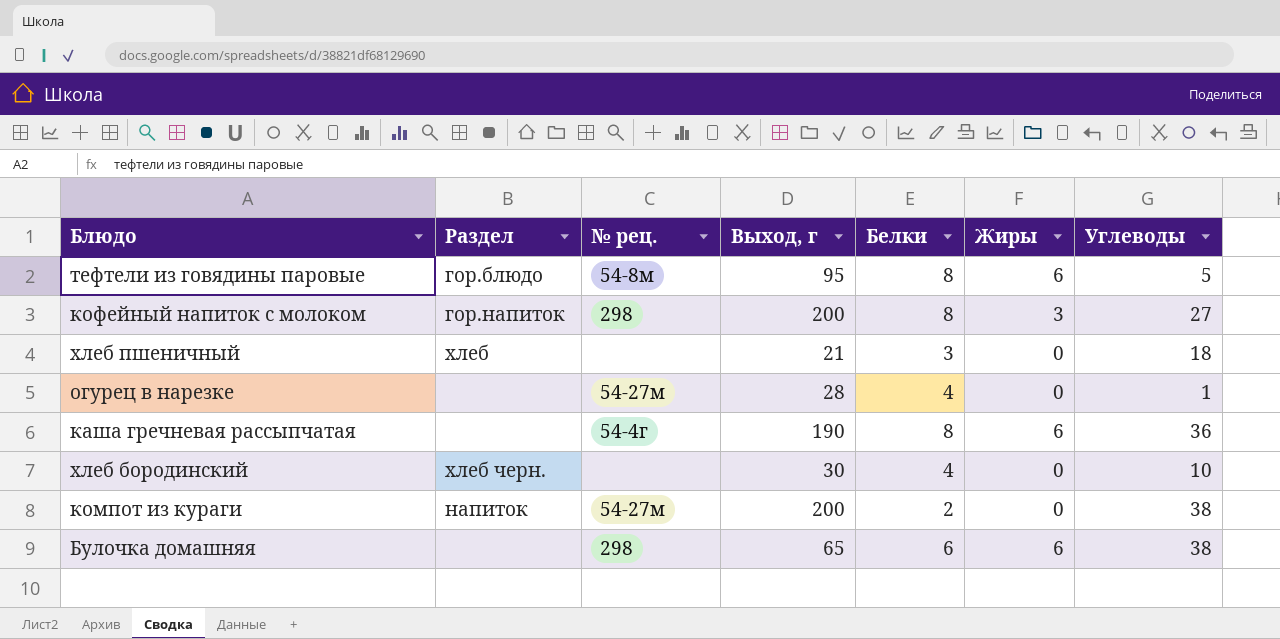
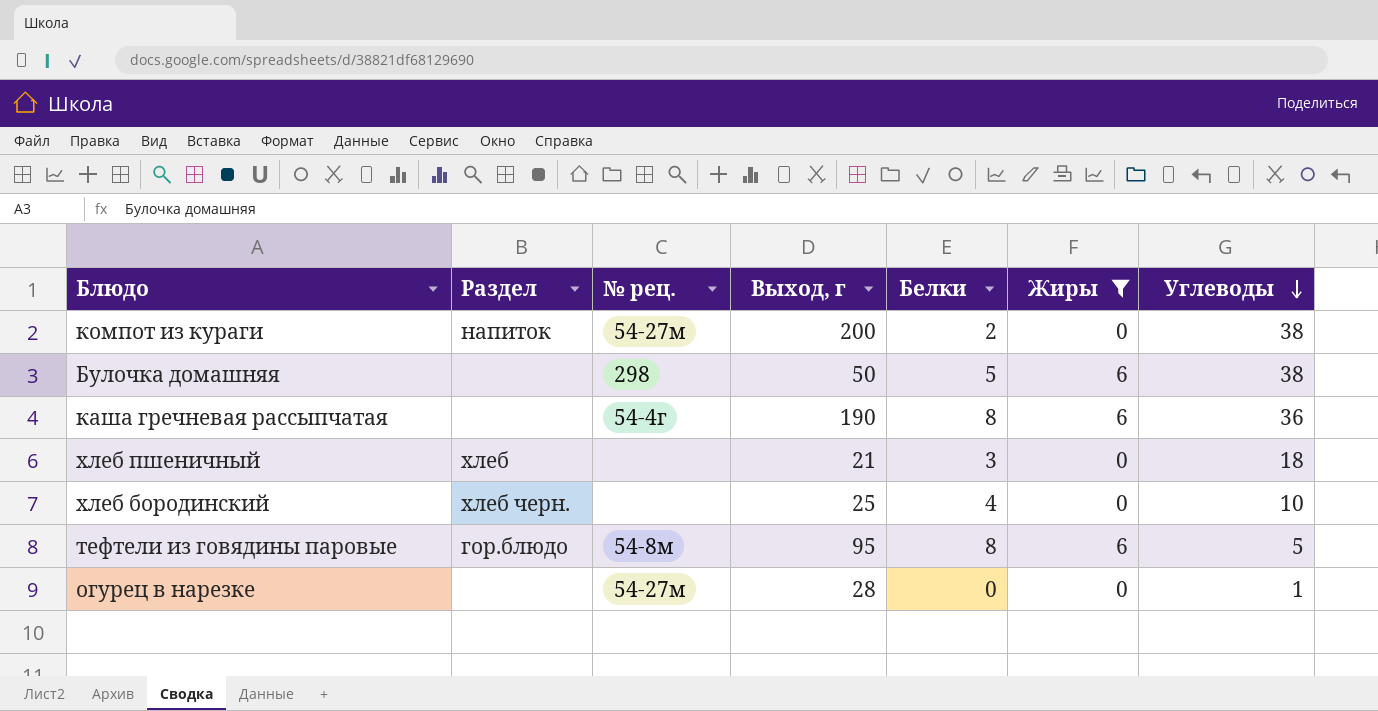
filter: none -> Жиры != 3
row order: none -> Углеводы descending
Булочка домашняя | Выход, г: 65 -> 50
Булочка домашняя | Белки: 6 -> 5
хлеб бородинский | Выход, г: 30 -> 25
огурец в нарезке | Белки: 4 -> 0

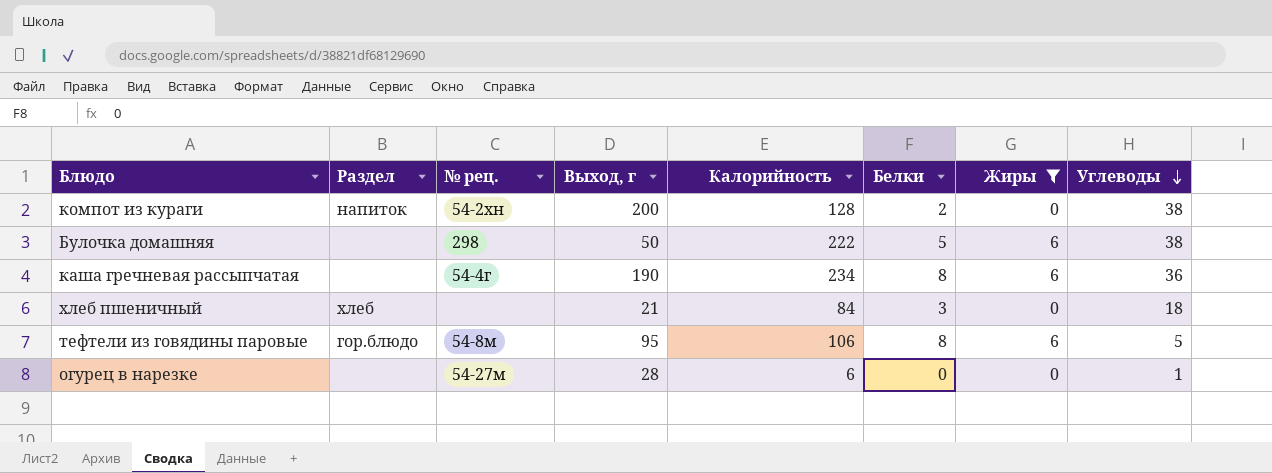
column Калорийность | position: none -> 5
row хлеб бородинский: хлеб черн. | none | 25 | 4 | 0 | 10 -> none
компот из кураги | № рец.: 54-27м -> 54-2хн

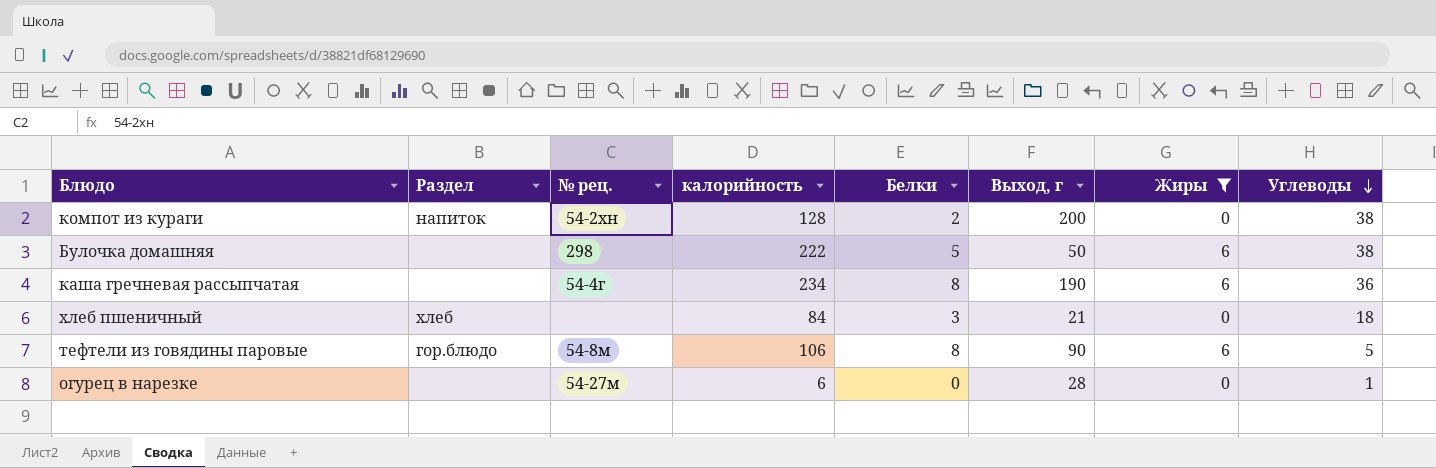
column name: Калорийность -> калорийность
column Выход, г | position: 4 -> 6
тефтели из говядины паровые | Выход, г: 95 -> 90

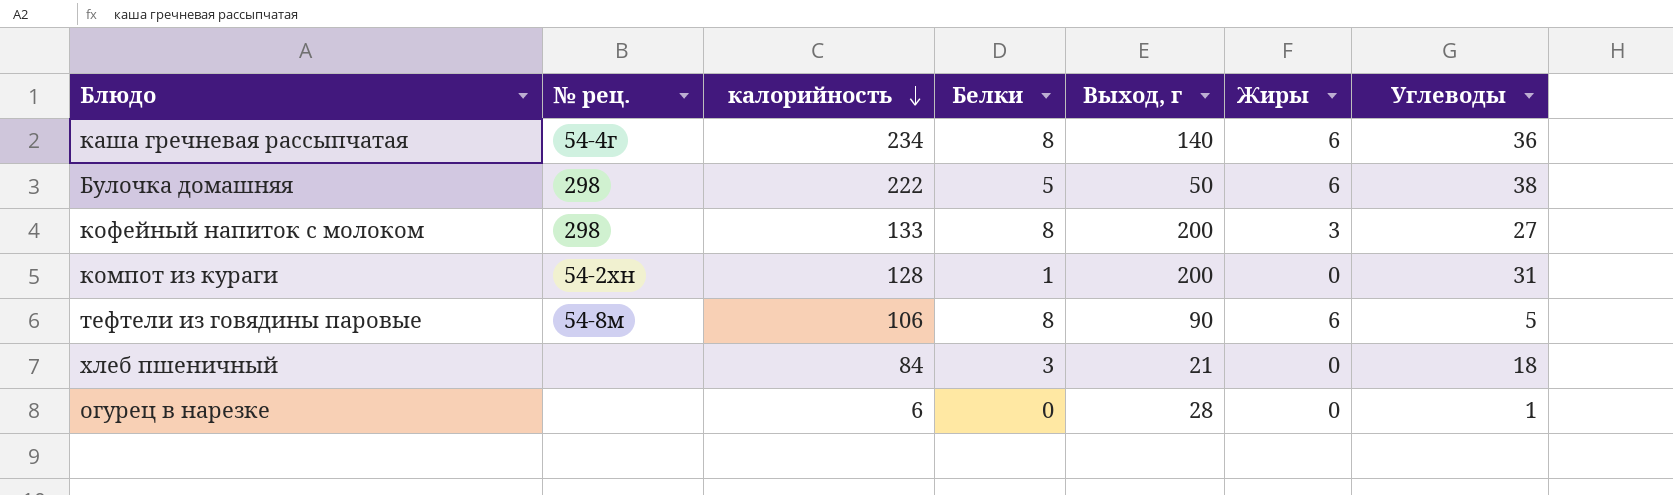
filter: Жиры != 3 -> none
row order: Углеводы descending -> калорийность descending
column Раздел | position: 2 -> none
каша гречневая рассыпчатая | Выход, г: 190 -> 140
компот из кураги | Белки: 2 -> 1
компот из кураги | Углеводы: 38 -> 31
огурец в нарезке | № рец.: 54-27м -> none

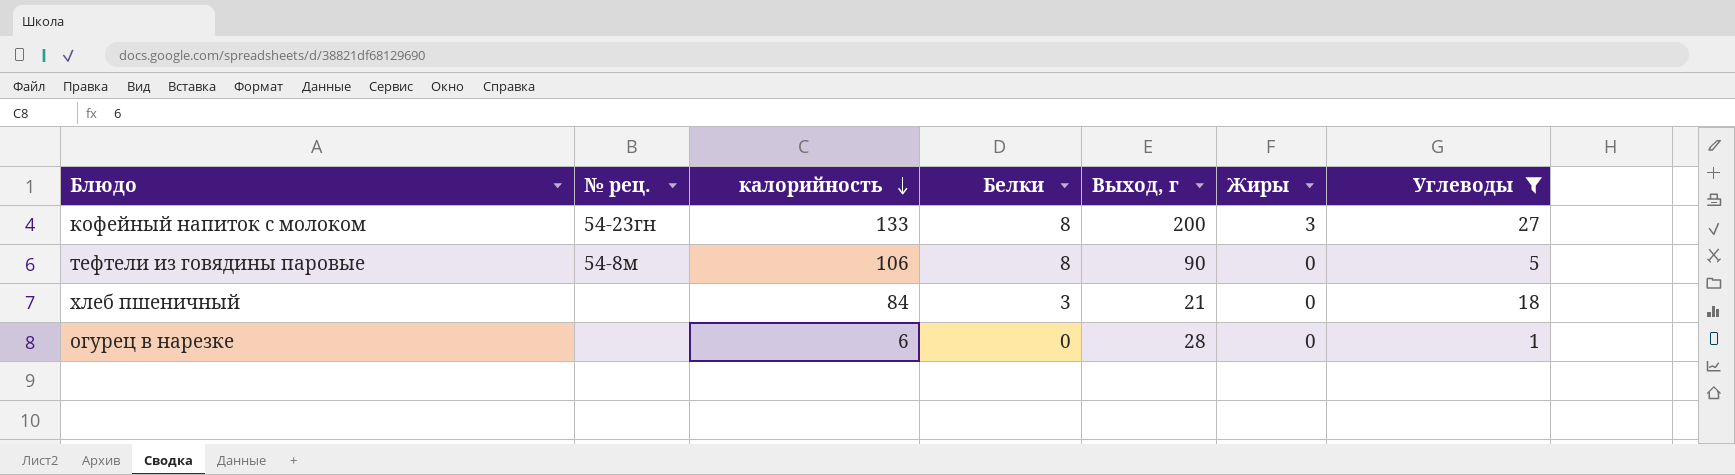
filter: none -> Углеводы <= 27
кофейный напиток с молоком | № рец.: 298 -> 54-23гн
тефтели из говядины паровые | Жиры: 6 -> 0

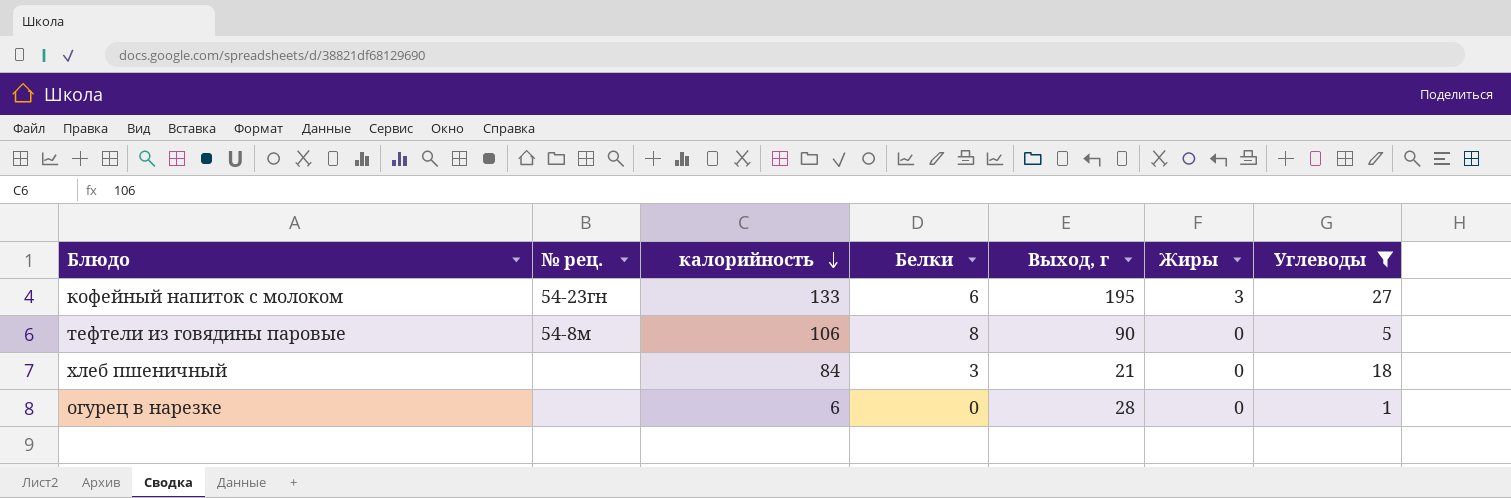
кофейный напиток с молоком | Белки: 8 -> 6
кофейный напиток с молоком | Выход, г: 200 -> 195

